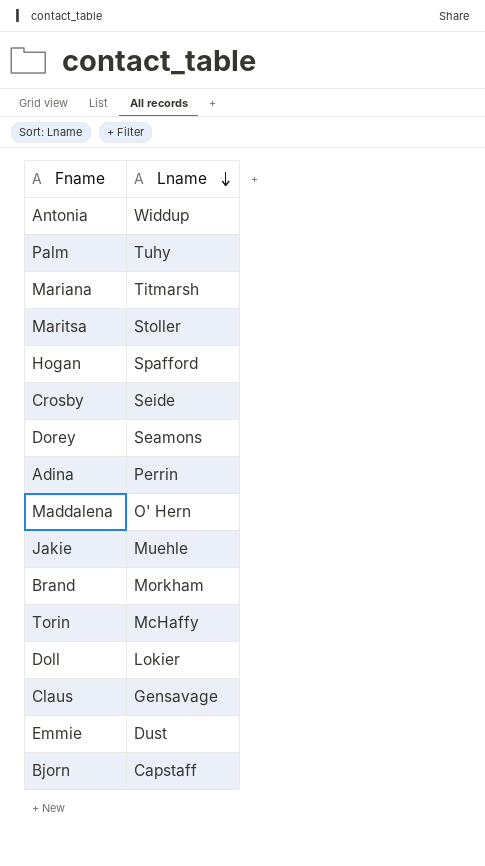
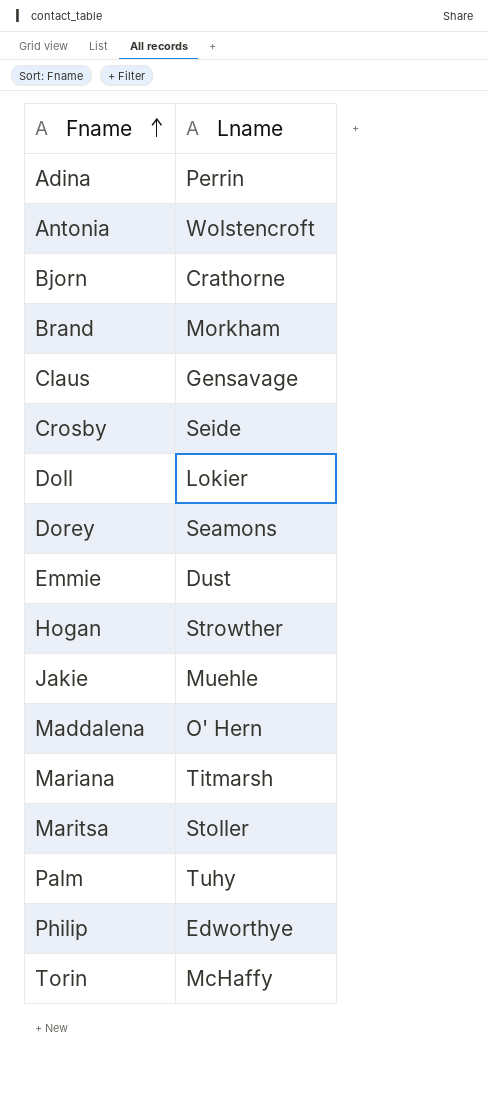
row order: Lname descending -> Fname ascending
Antonia | Lname: Widdup -> Wolstencroft
Bjorn | Lname: Capstaff -> Crathorne
Hogan | Lname: Spafford -> Strowther
row Philip: none -> Edworthye

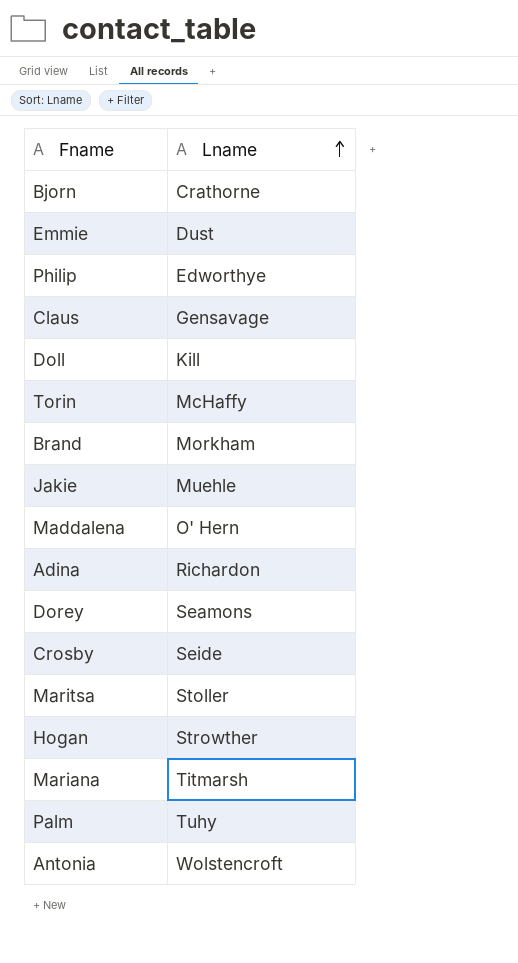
row order: Fname ascending -> Lname ascending
Doll | Lname: Lokier -> Kill
Adina | Lname: Perrin -> Richardon

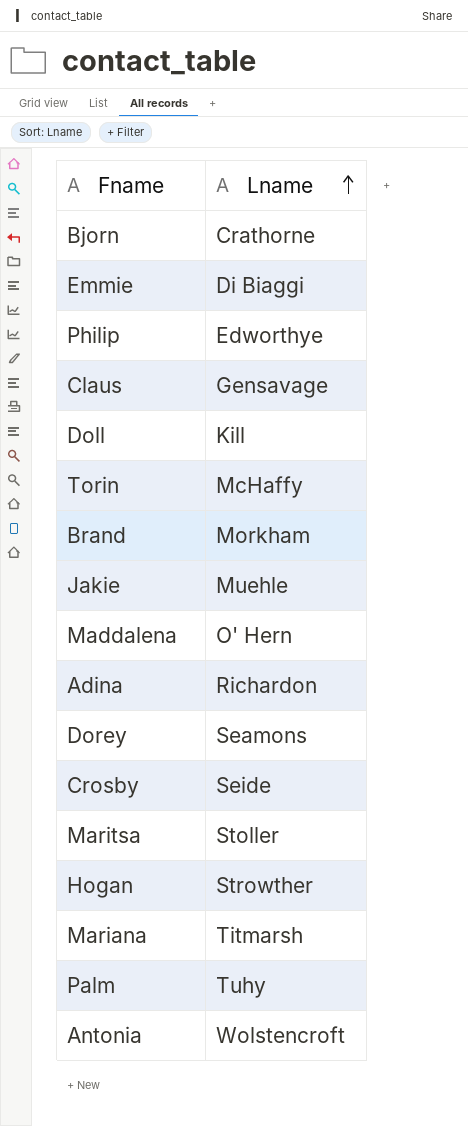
Emmie | Lname: Dust -> Di Biaggi

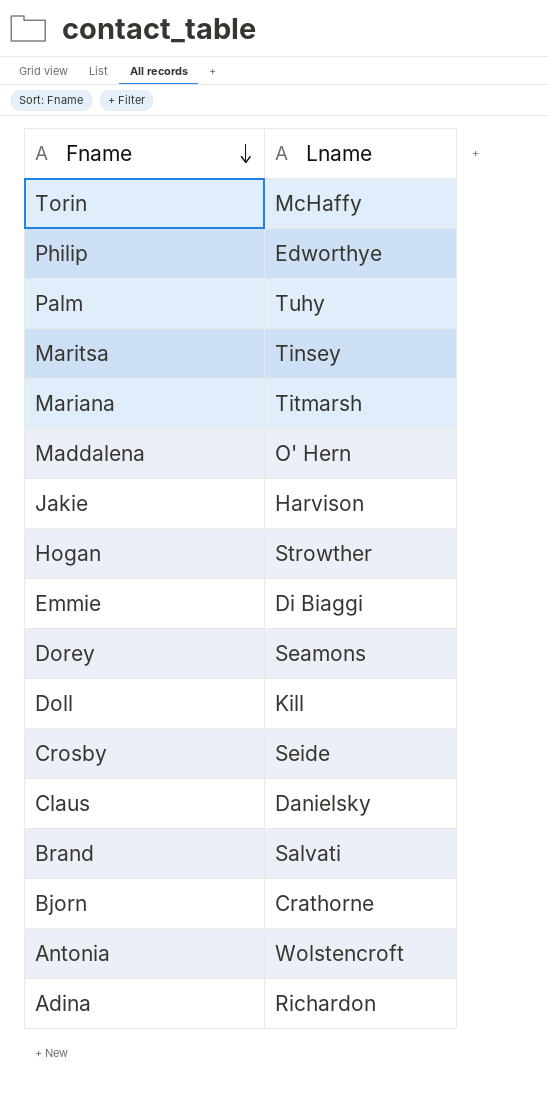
row order: Lname ascending -> Fname descending
Maritsa | Lname: Stoller -> Tinsey
Jakie | Lname: Muehle -> Harvison
Claus | Lname: Gensavage -> Danielsky
Brand | Lname: Morkham -> Salvati

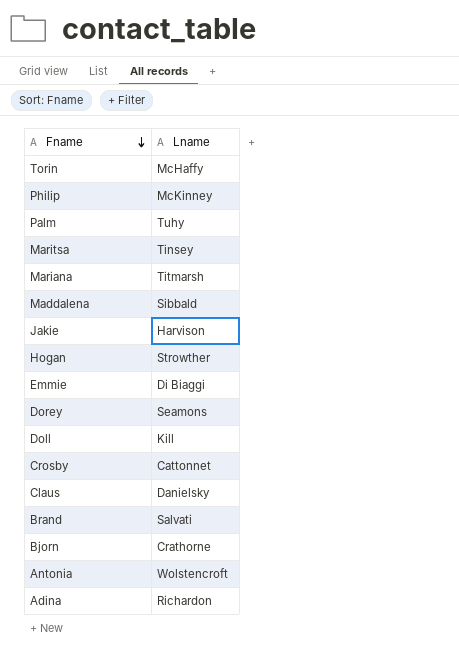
Philip | Lname: Edworthye -> McKinney
Maddalena | Lname: O' Hern -> Sibbald
Crosby | Lname: Seide -> Cattonnet

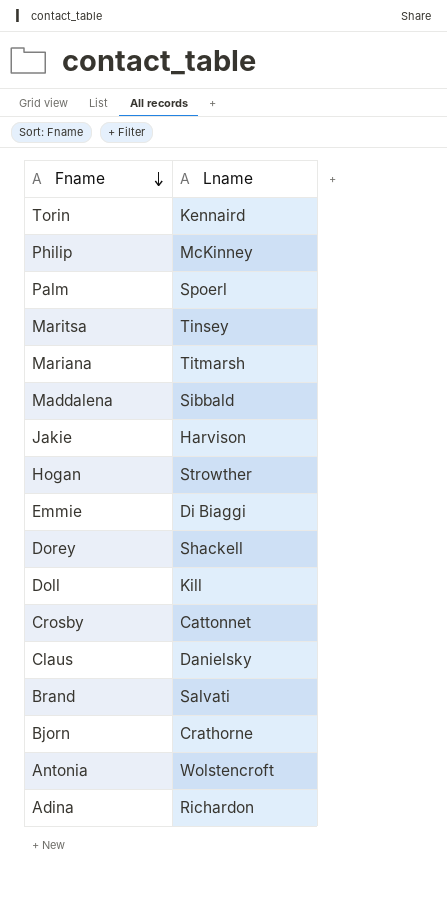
Torin | Lname: McHaffy -> Kennaird
Palm | Lname: Tuhy -> Spoerl
Dorey | Lname: Seamons -> Shackell

